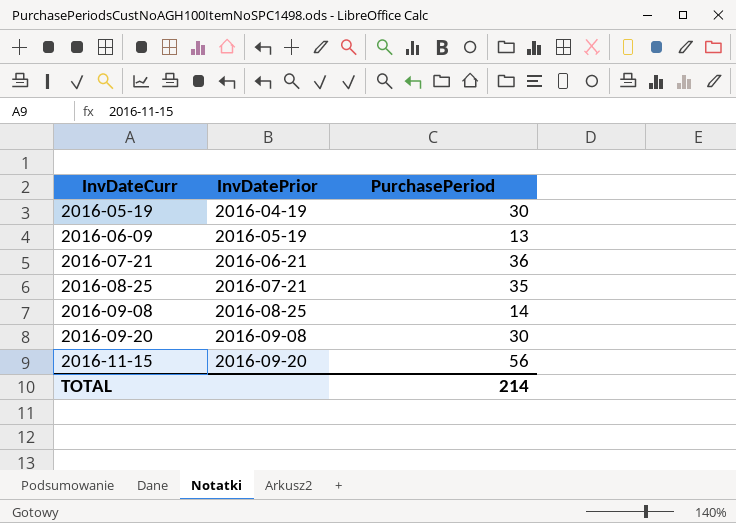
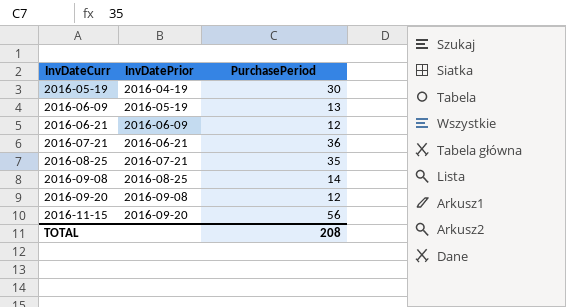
row 2016-06-21: none -> 2016-06-09 | 12
2016-09-20 | PurchasePeriod: 30 -> 12
TOTAL | PurchasePeriod: 214 -> 208

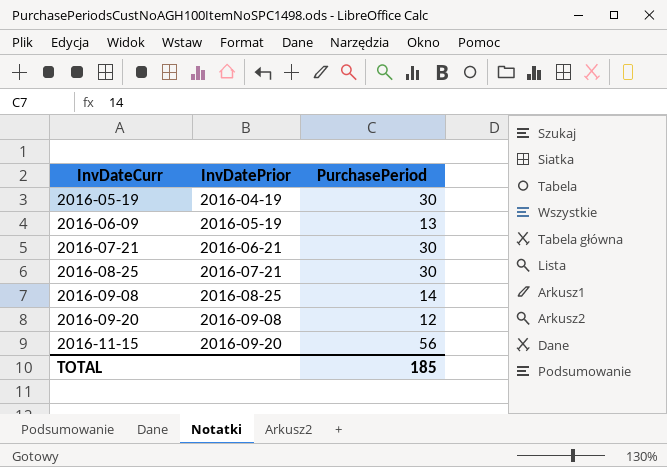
row 2016-06-21: 2016-06-09 | 12 -> none
2016-07-21 | PurchasePeriod: 36 -> 30
2016-08-25 | PurchasePeriod: 35 -> 30
TOTAL | PurchasePeriod: 208 -> 185

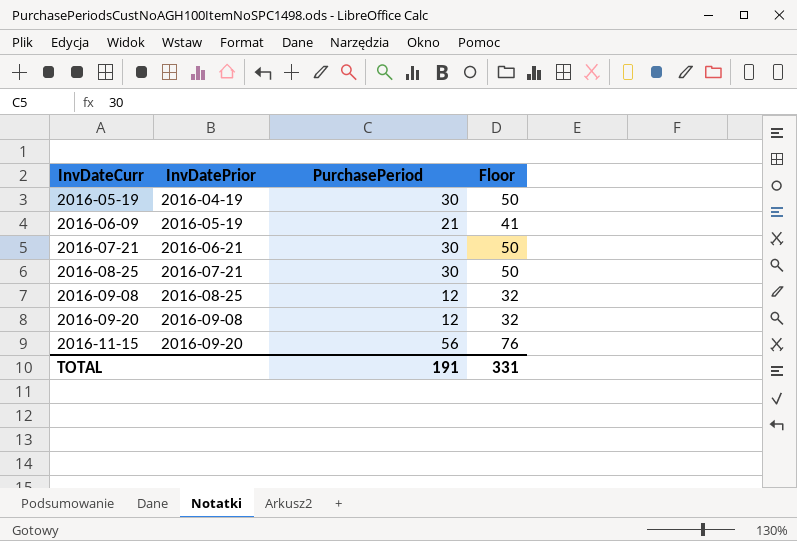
column Floor | formula: none -> [PurchasePeriod] + 20
2016-06-09 | PurchasePeriod: 13 -> 21
2016-09-08 | PurchasePeriod: 14 -> 12
TOTAL | PurchasePeriod: 185 -> 191

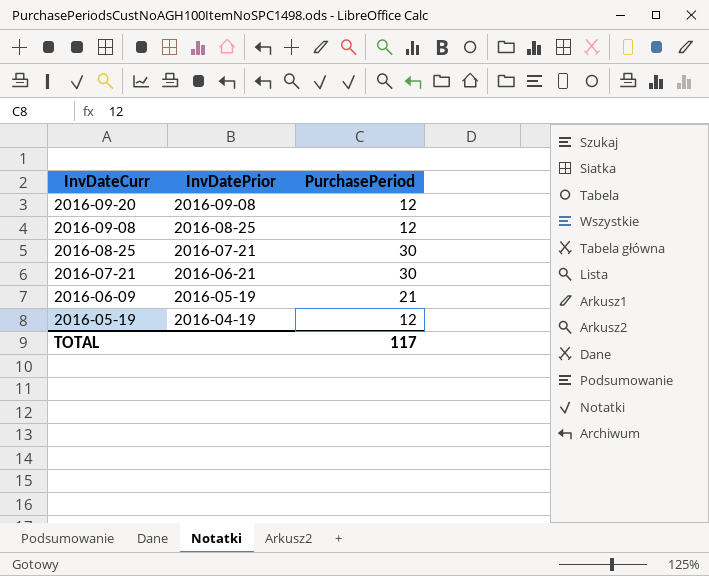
row order: InvDateCurr ascending -> InvDateCurr descending
column Floor | formula: [PurchasePeriod] + 20 -> none
row 2016-11-15: 2016-09-20 | 56 | 76 -> none
2016-05-19 | PurchasePeriod: 30 -> 12
TOTAL | PurchasePeriod: 191 -> 117

